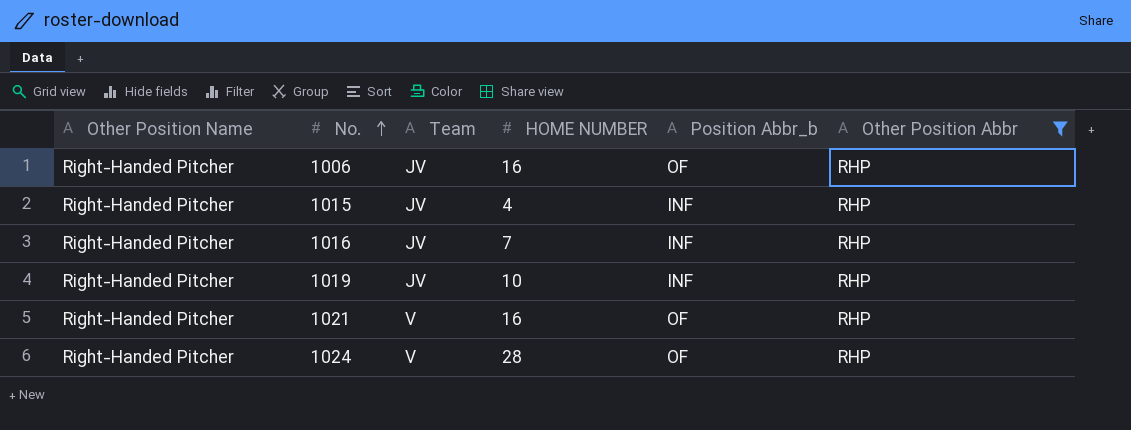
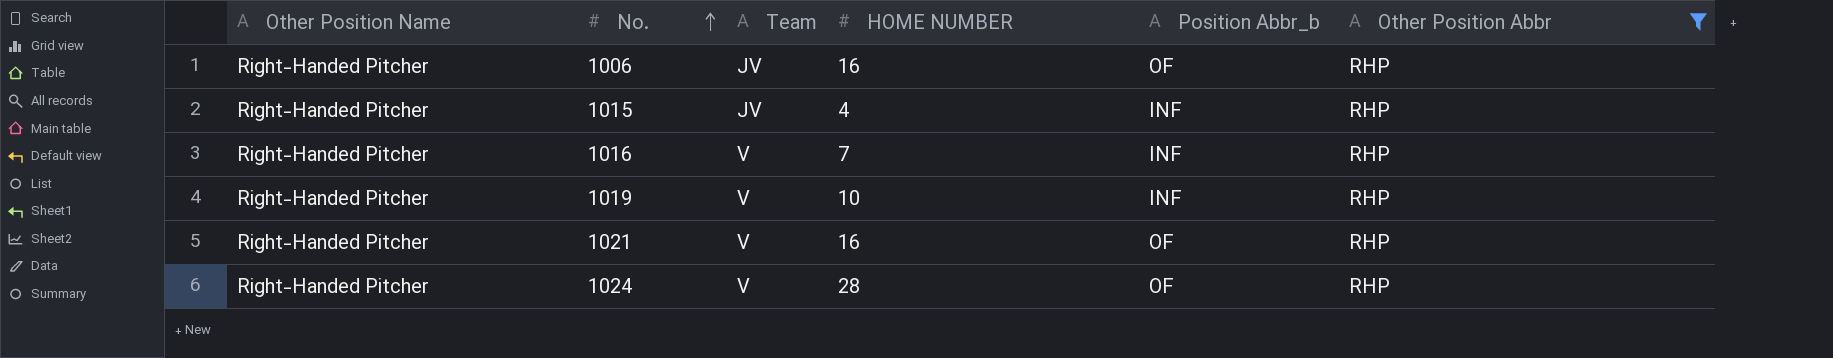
1016 | Team: JV -> V
1019 | Team: JV -> V

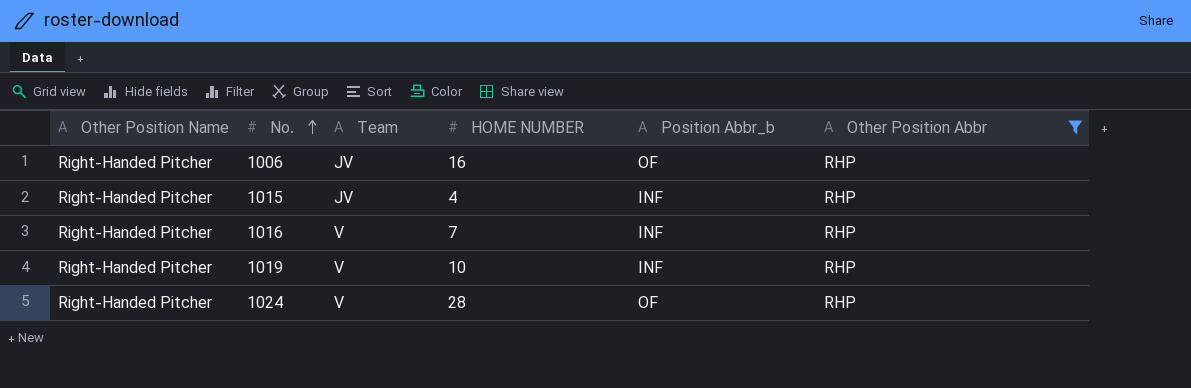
row 1021: Right-Handed Pitcher | V | 16 | OF | RHP -> none

